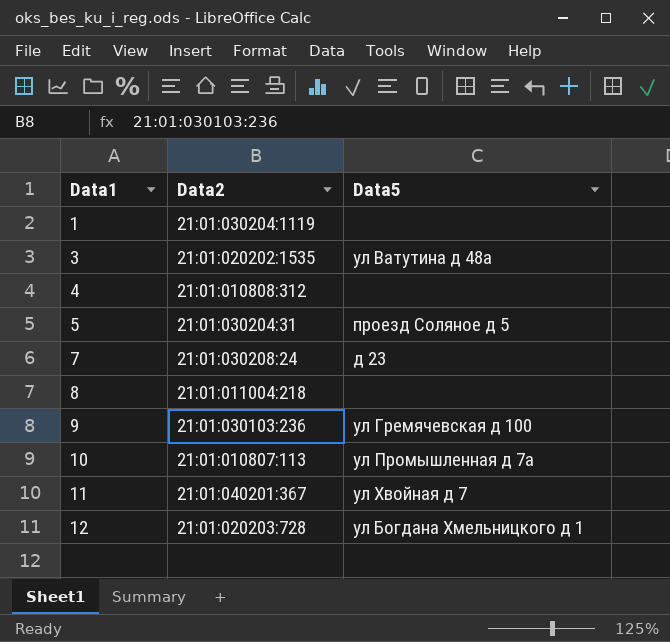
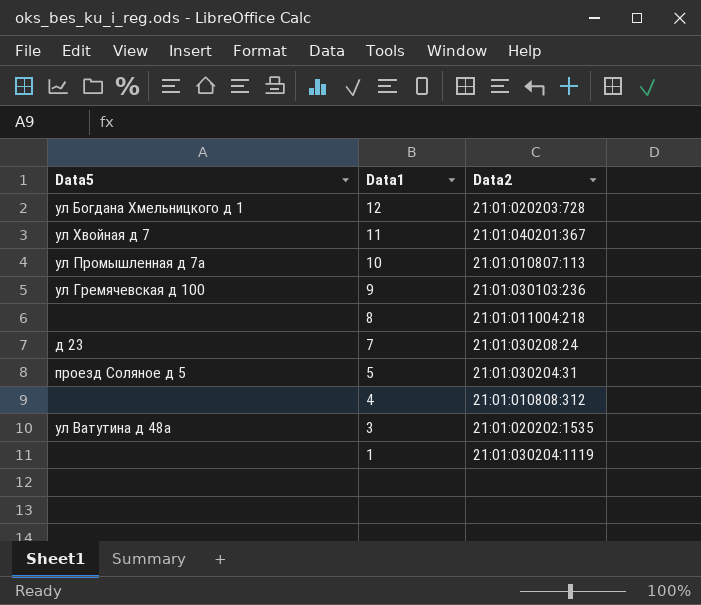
row order: Data1 ascending -> Data1 descending
column Data5 | position: 3 -> 1

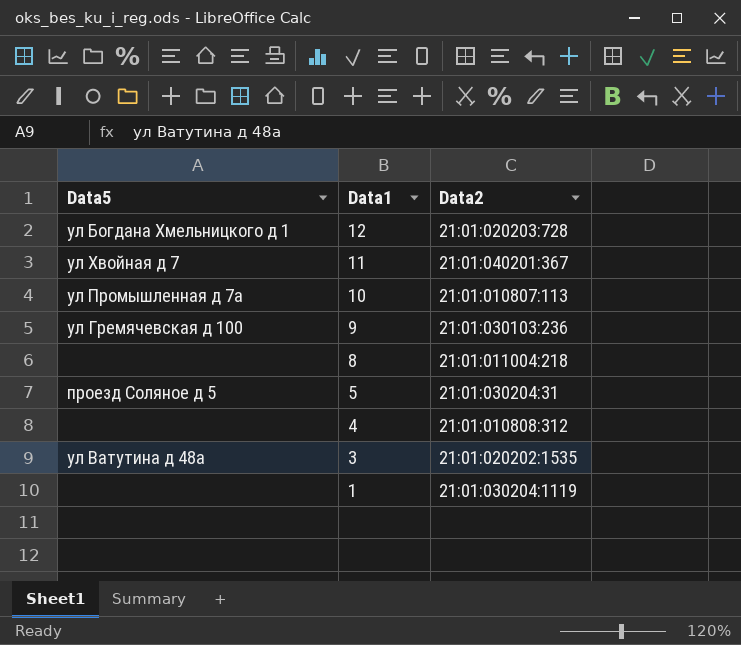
row 7: д 23 | 21:01:030208:24 -> none

